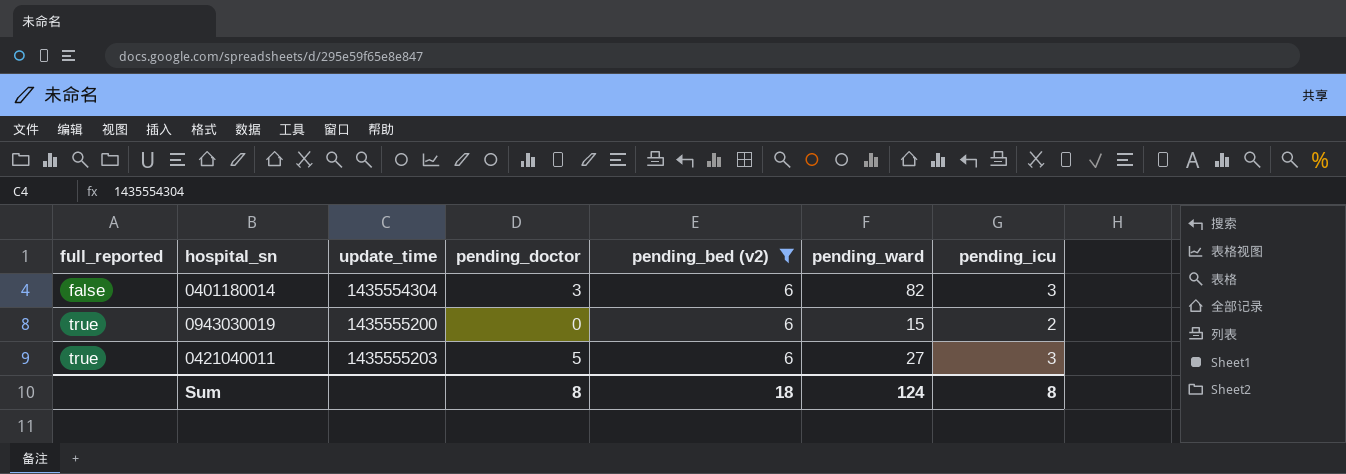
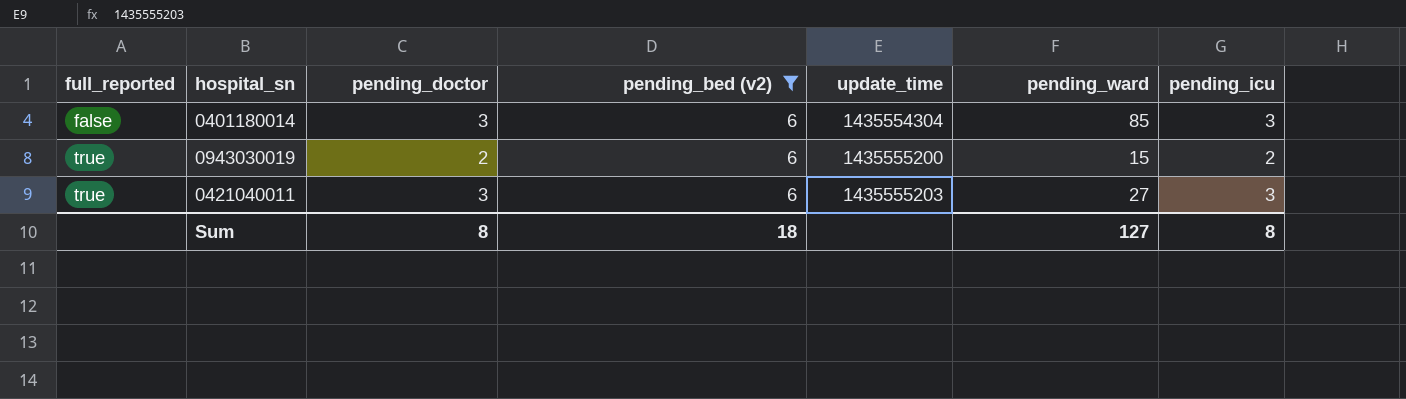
column update_time | position: 3 -> 5
0401180014 | pending_ward: 82 -> 85
0943030019 | pending_doctor: 0 -> 2
0421040011 | pending_doctor: 5 -> 3
Sum | pending_ward: 124 -> 127

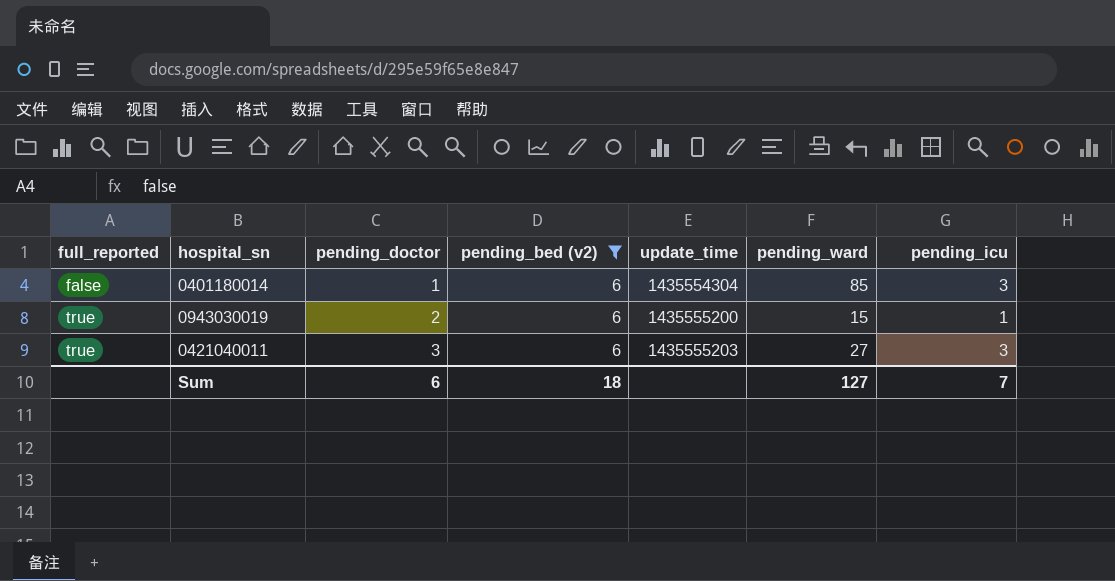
0401180014 | pending_doctor: 3 -> 1
0943030019 | pending_icu: 2 -> 1
Sum | pending_doctor: 8 -> 6
Sum | pending_icu: 8 -> 7

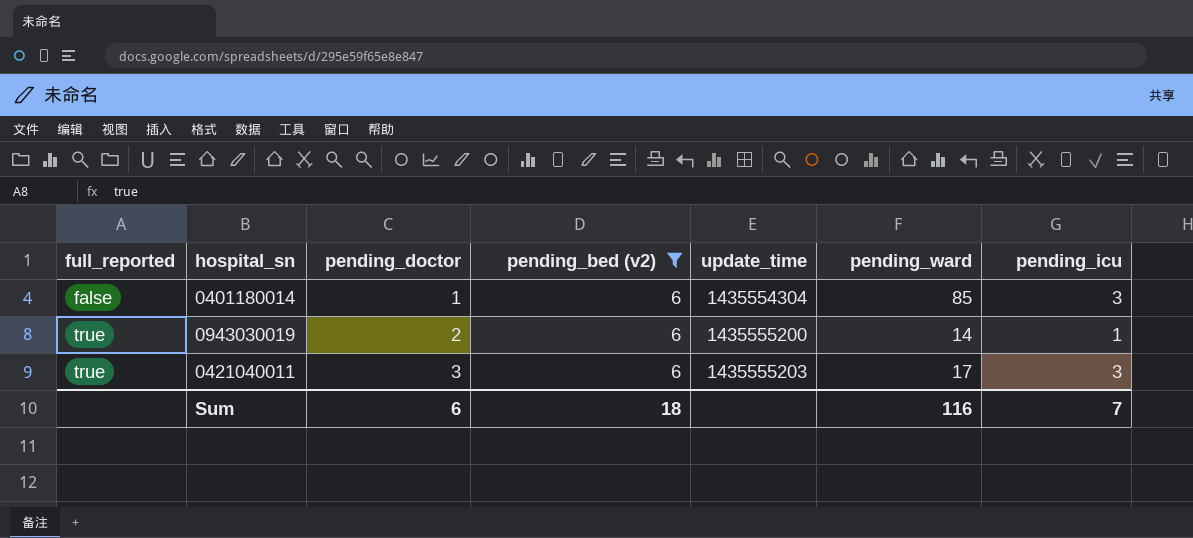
0943030019 | pending_ward: 15 -> 14
0421040011 | pending_ward: 27 -> 17
Sum | pending_ward: 127 -> 116

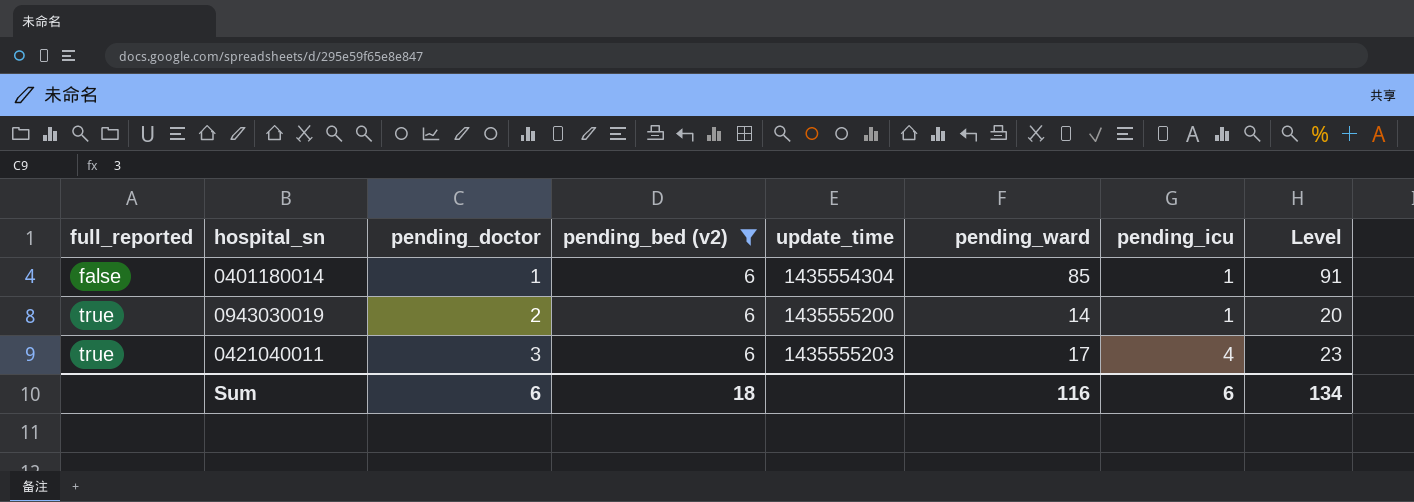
column Level | formula: none -> [pending_bed (v2)] + [pending_ward]
0401180014 | pending_icu: 3 -> 1
0421040011 | pending_icu: 3 -> 4
Sum | pending_icu: 7 -> 6

